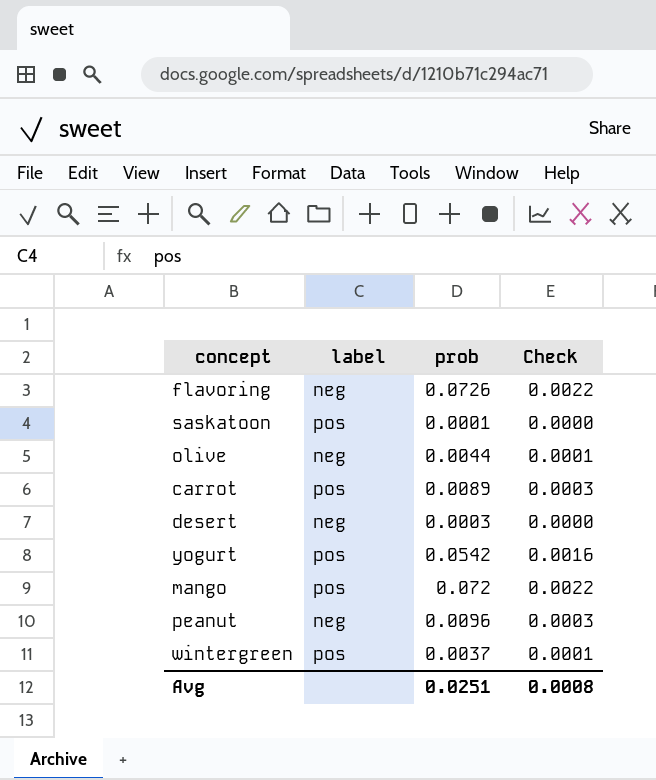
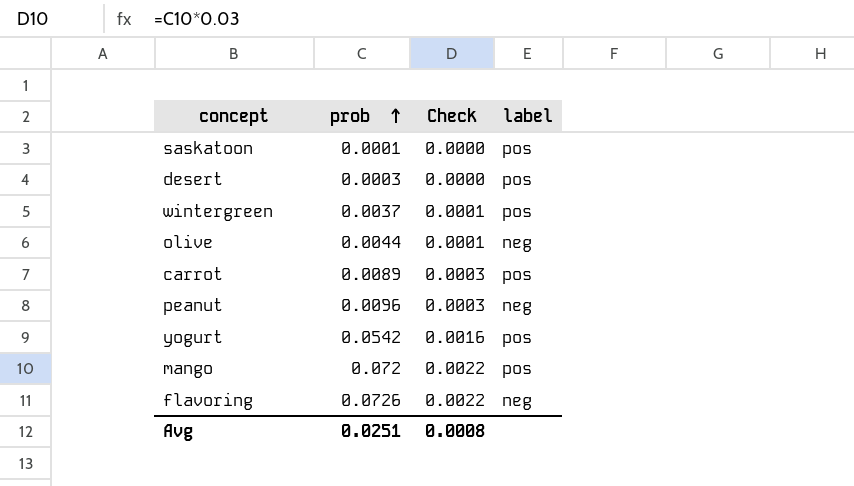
row order: none -> prob ascending
column label | position: 2 -> 4
desert | label: neg -> pos

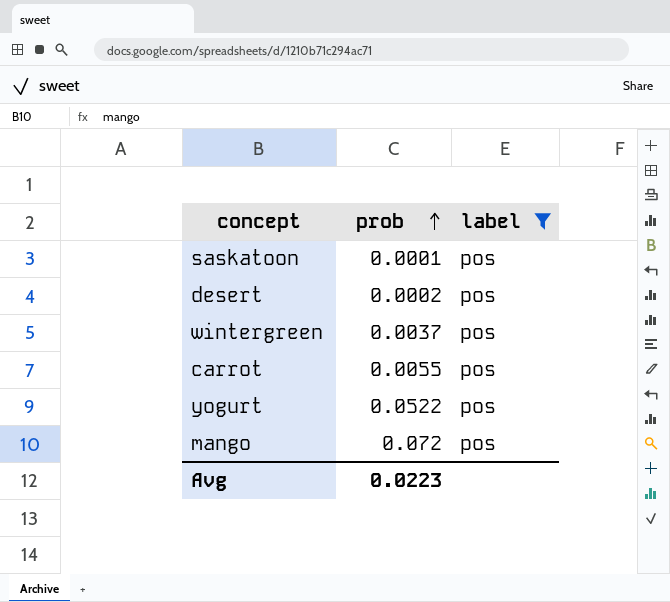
filter: none -> label = pos
column Check | formula: [prob] * 0.03 -> none
desert | prob: 0.0003 -> 0.0002
carrot | prob: 0.0089 -> 0.0055
yogurt | prob: 0.0542 -> 0.0522
Avg | prob: 0.0251 -> 0.0223

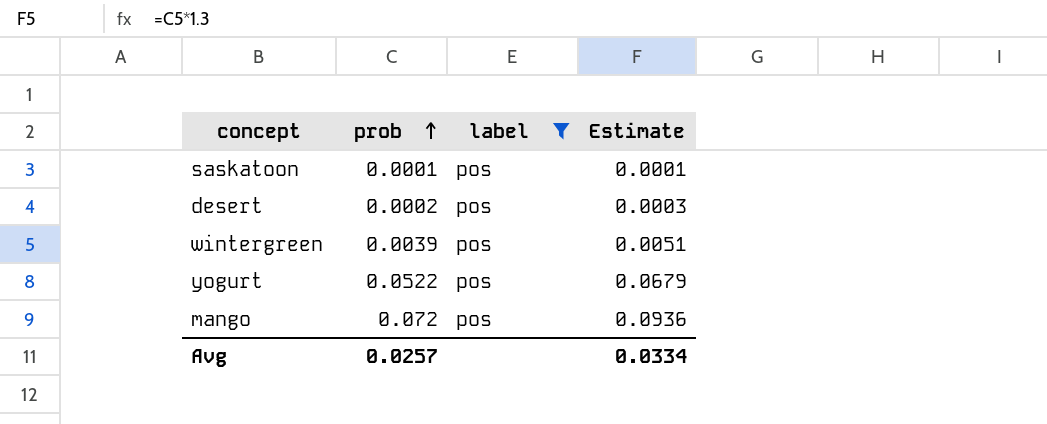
column Estimate | formula: none -> [prob] * 1.3
row carrot: 0.0055 | pos -> none
wintergreen | prob: 0.0037 -> 0.0039
Avg | prob: 0.0223 -> 0.0257

